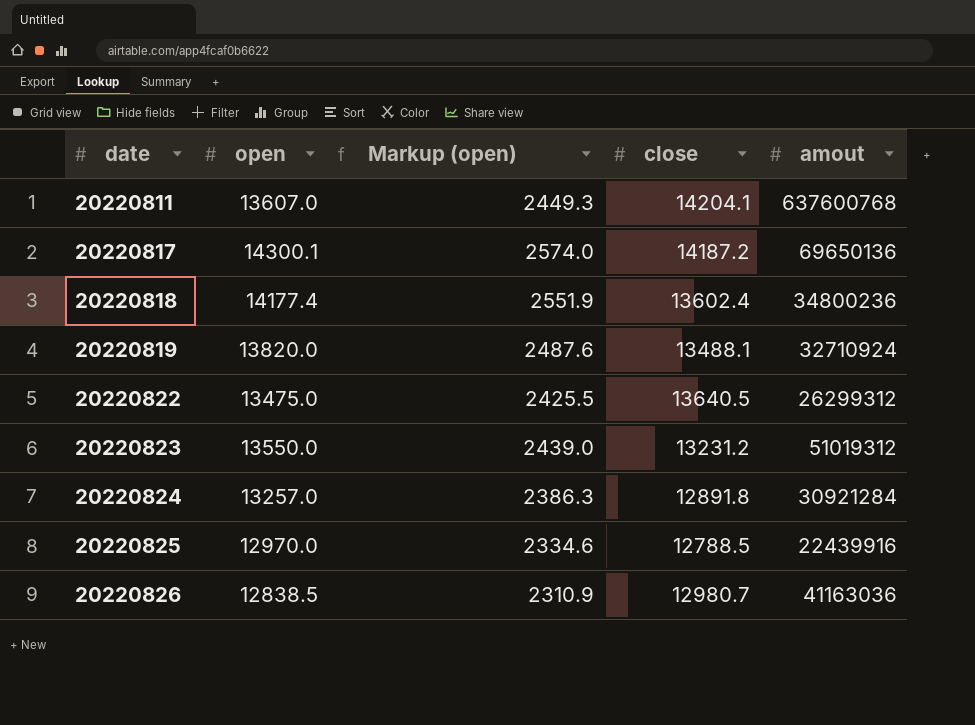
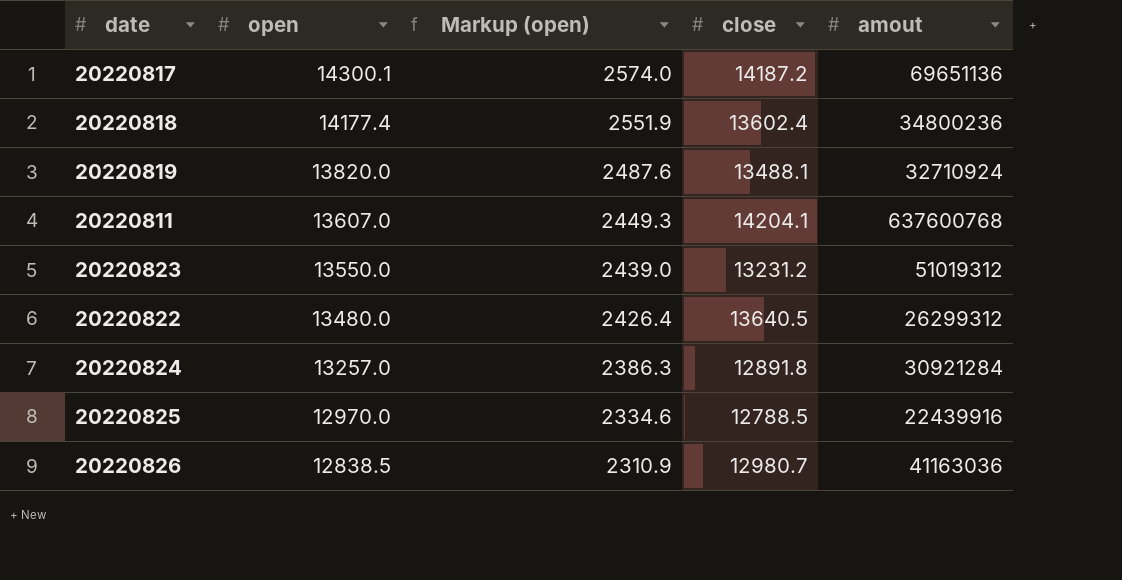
row order: date ascending -> open descending
20220817 | amout: 69650136 -> 69651136
20220822 | open: 13475.0 -> 13480.0
20220822 | Markup (open): 2425.5 -> 2426.4

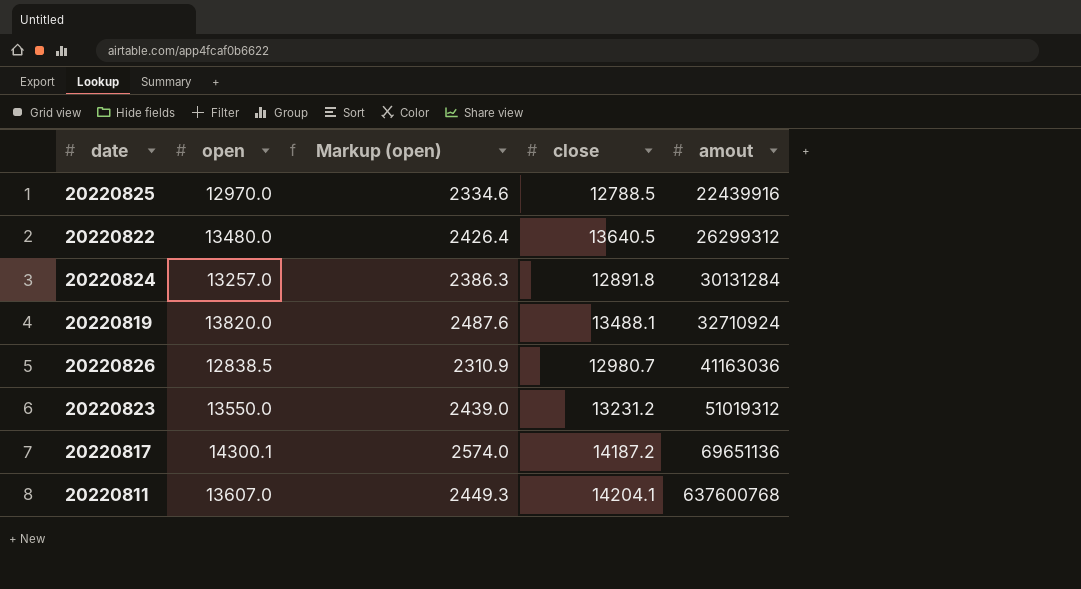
row order: open descending -> amout ascending
row 20220818: 14177.4 | 2551.9 | 13602.4 | 34800236 -> none
20220824 | amout: 30921284 -> 30131284

